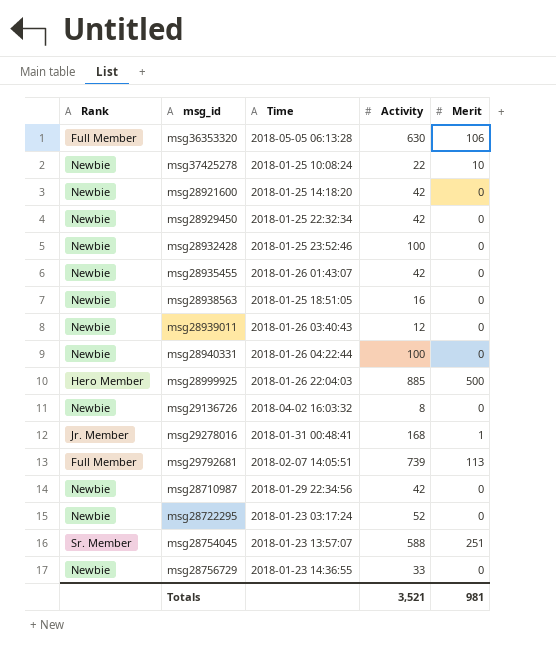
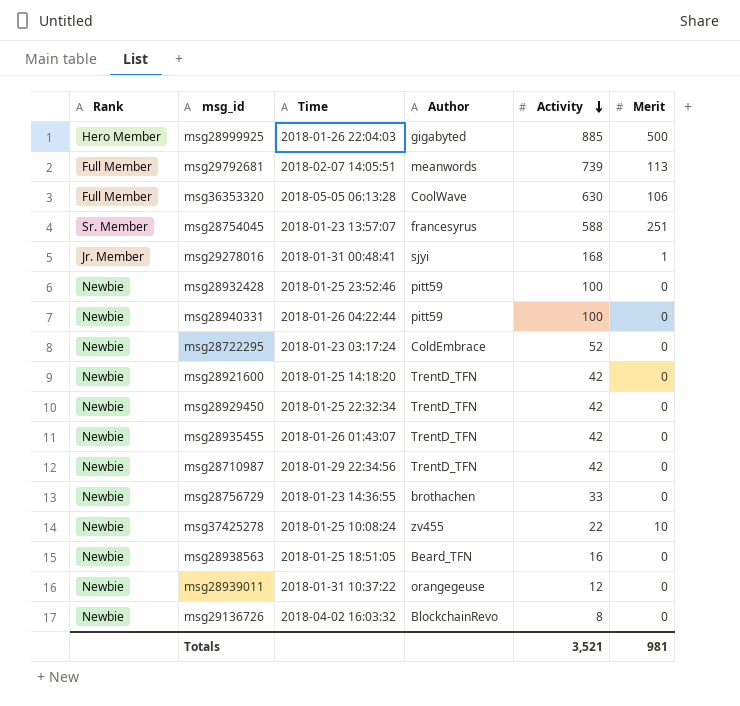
row order: none -> Activity descending
column Author | position: none -> 4
msg28939011 | Time: 2018-01-26 03:40:43 -> 2018-01-31 10:37:22

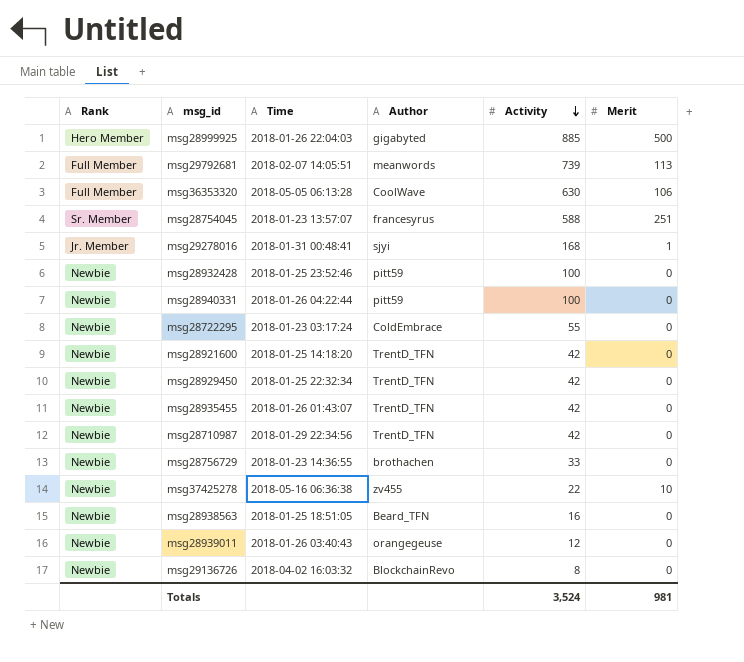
msg28722295 | Activity: 52 -> 55
msg37425278 | Time: 2018-01-25 10:08:24 -> 2018-05-16 06:36:38
msg28939011 | Time: 2018-01-31 10:37:22 -> 2018-01-26 03:40:43
Totals | Activity: 3,521 -> 3,524

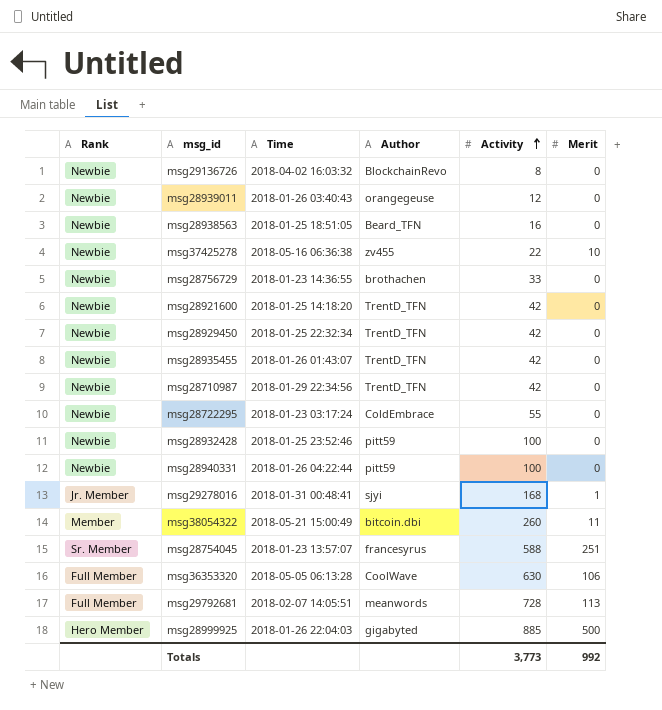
row order: Activity descending -> Activity ascending
row msg38054322: none -> Member | 2018-05-21 15:00:49 | bitcoin.dbi | 260 | 11
msg29792681 | Activity: 739 -> 728
Totals | Activity: 3,524 -> 3,773
Totals | Merit: 981 -> 992

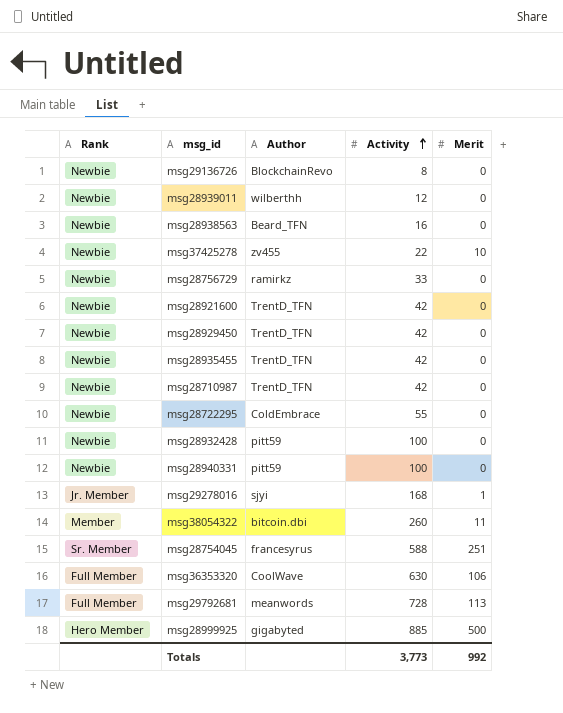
column Time | position: 3 -> none
msg28939011 | Author: orangegeuse -> wilberthh
msg28756729 | Author: brothachen -> ramirkz

